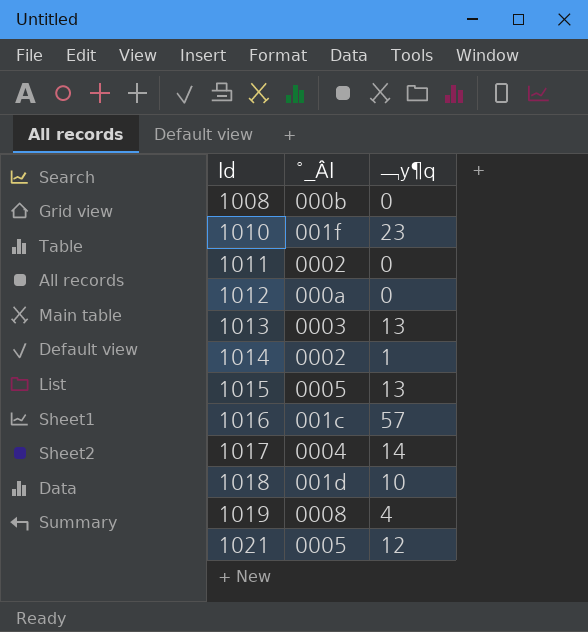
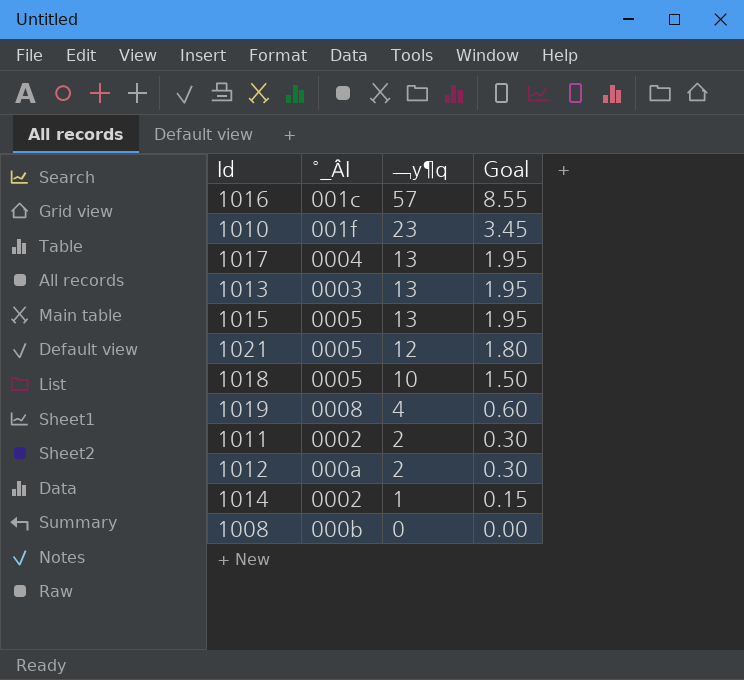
row order: Id ascending -> ¬y¶q descending
column Goal | formula: none -> [¬y¶q] * 0.15
1017 | ¬y¶q: 14 -> 13
1018 | °_ÂI: 001d -> 0005
1011 | ¬y¶q: 0 -> 2
1012 | ¬y¶q: 0 -> 2

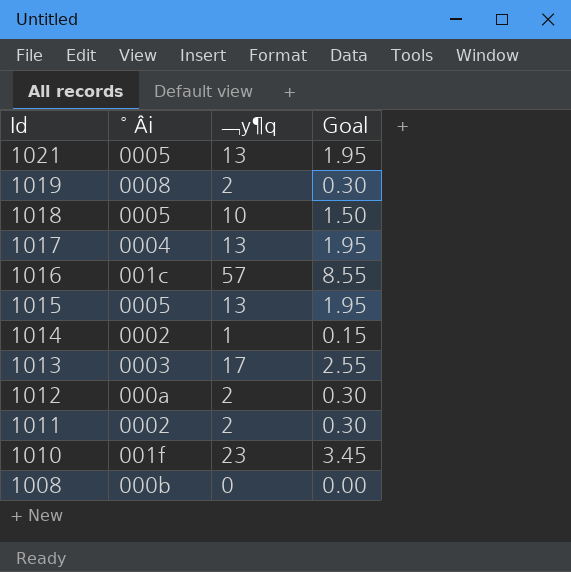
row order: ¬y¶q descending -> Id descending
column name: °_ÂI -> ° Âi
1021 | ¬y¶q: 12 -> 13
1021 | Goal: 1.80 -> 1.95
1019 | ¬y¶q: 4 -> 2
1019 | Goal: 0.60 -> 0.30
1013 | ¬y¶q: 13 -> 17
1013 | Goal: 1.95 -> 2.55

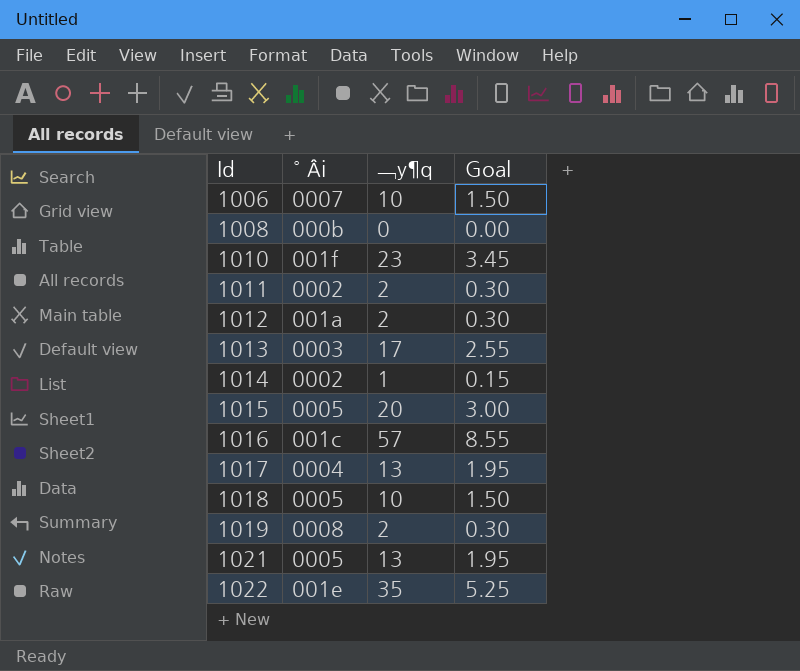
row order: Id descending -> Id ascending
row 1006: none -> 0007 | 10 | 1.50
1012 | ° Âi: 000a -> 001a
1015 | ¬y¶q: 13 -> 20
1015 | Goal: 1.95 -> 3.00
row 1022: none -> 001e | 35 | 5.25

